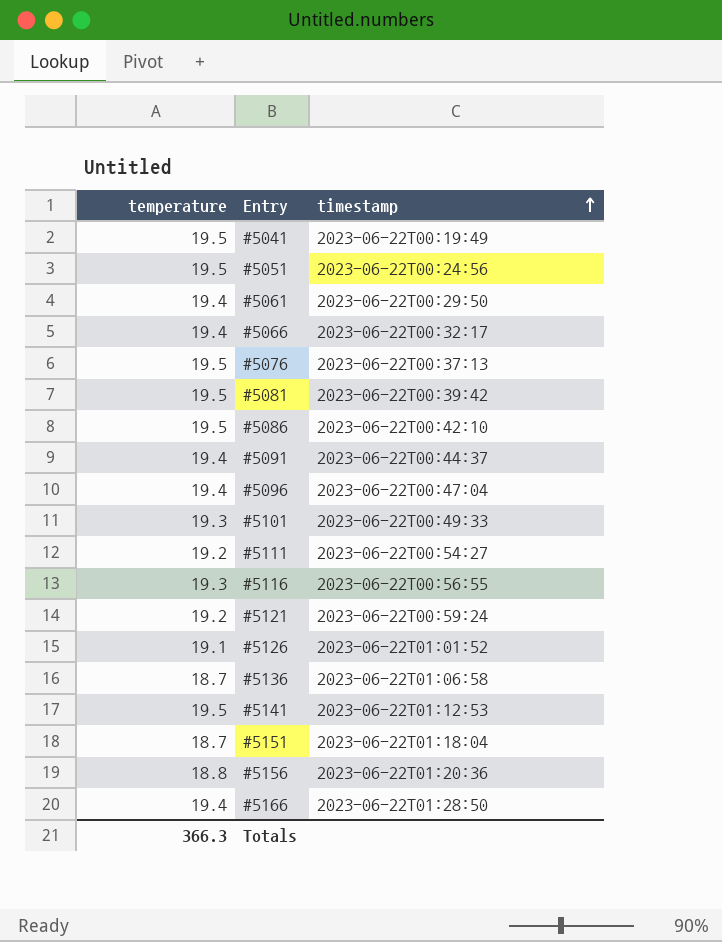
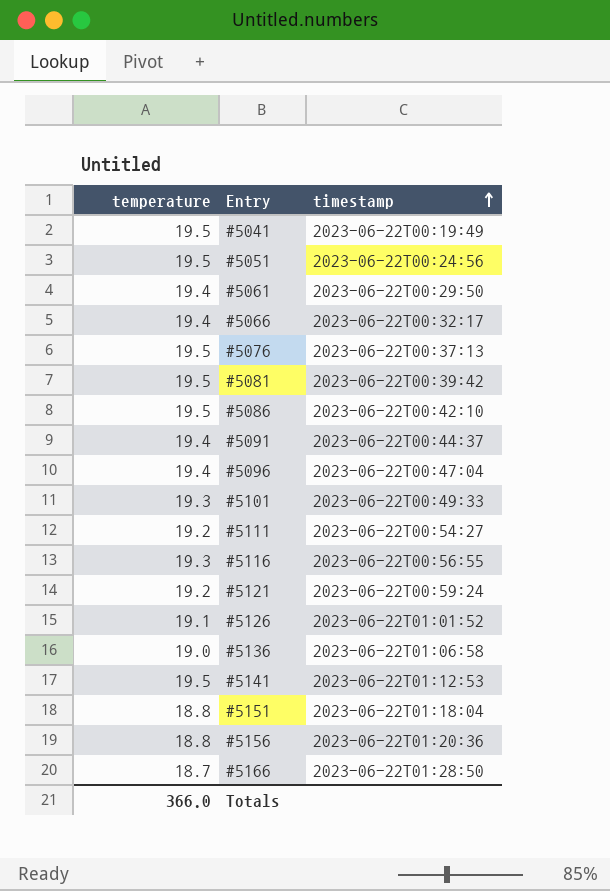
#5136 | temperature: 18.7 -> 19.0
#5151 | temperature: 18.7 -> 18.8
#5166 | temperature: 19.4 -> 18.7
Totals | temperature: 366.3 -> 366.0

